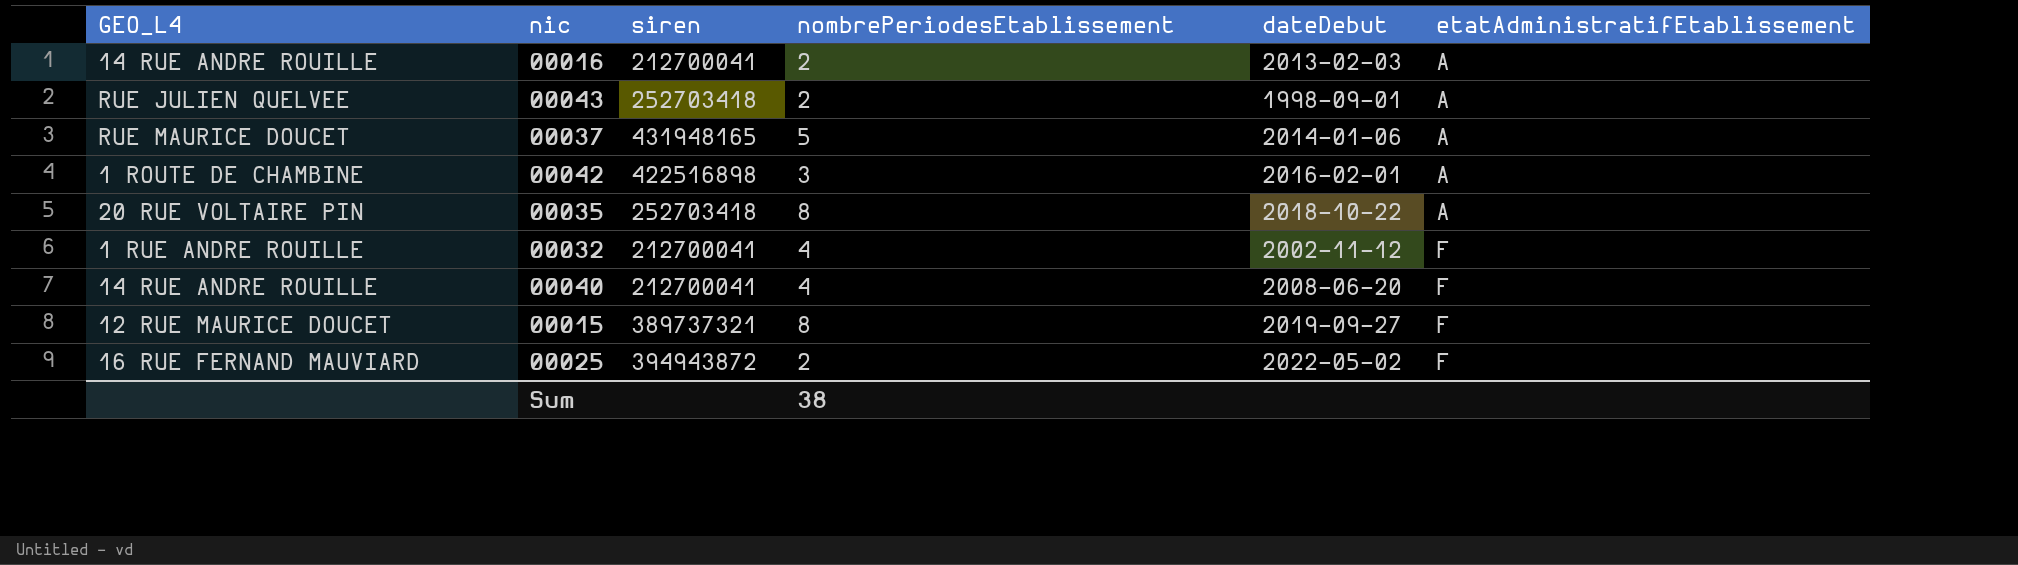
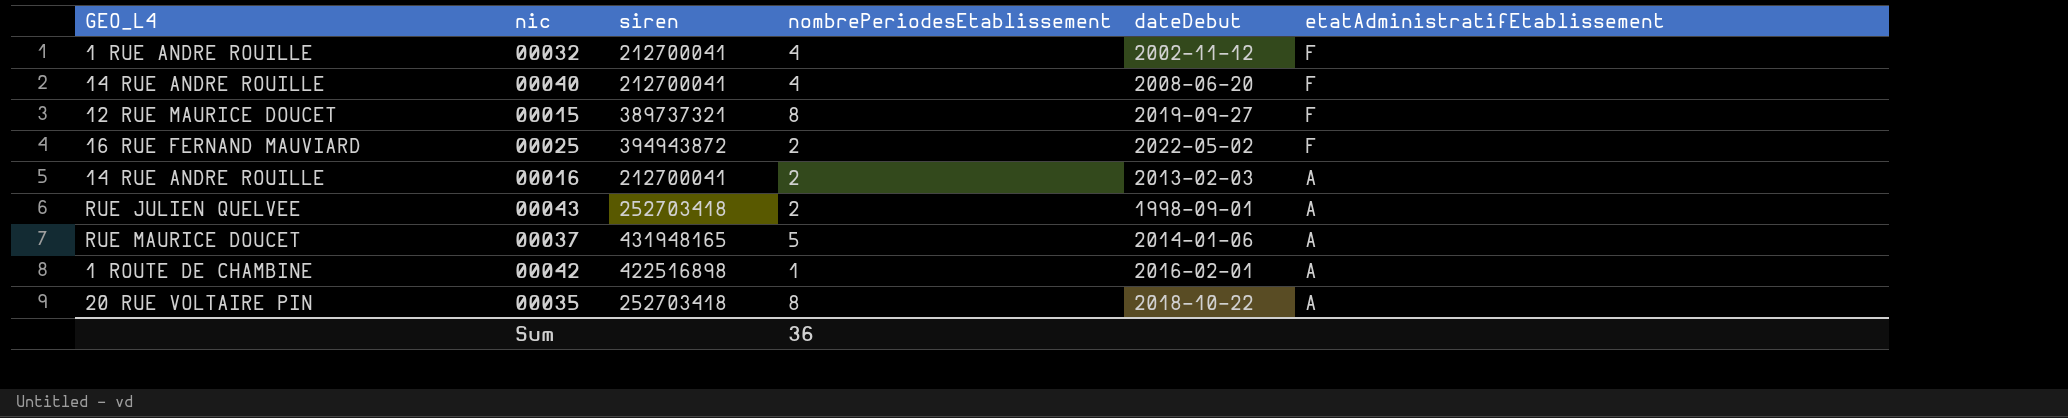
row order: etatAdministratifEtablissement ascending -> etatAdministratifEtablissement descending
00042 | nombrePeriodesEtablissement: 3 -> 1
Sum | nombrePeriodesEtablissement: 38 -> 36

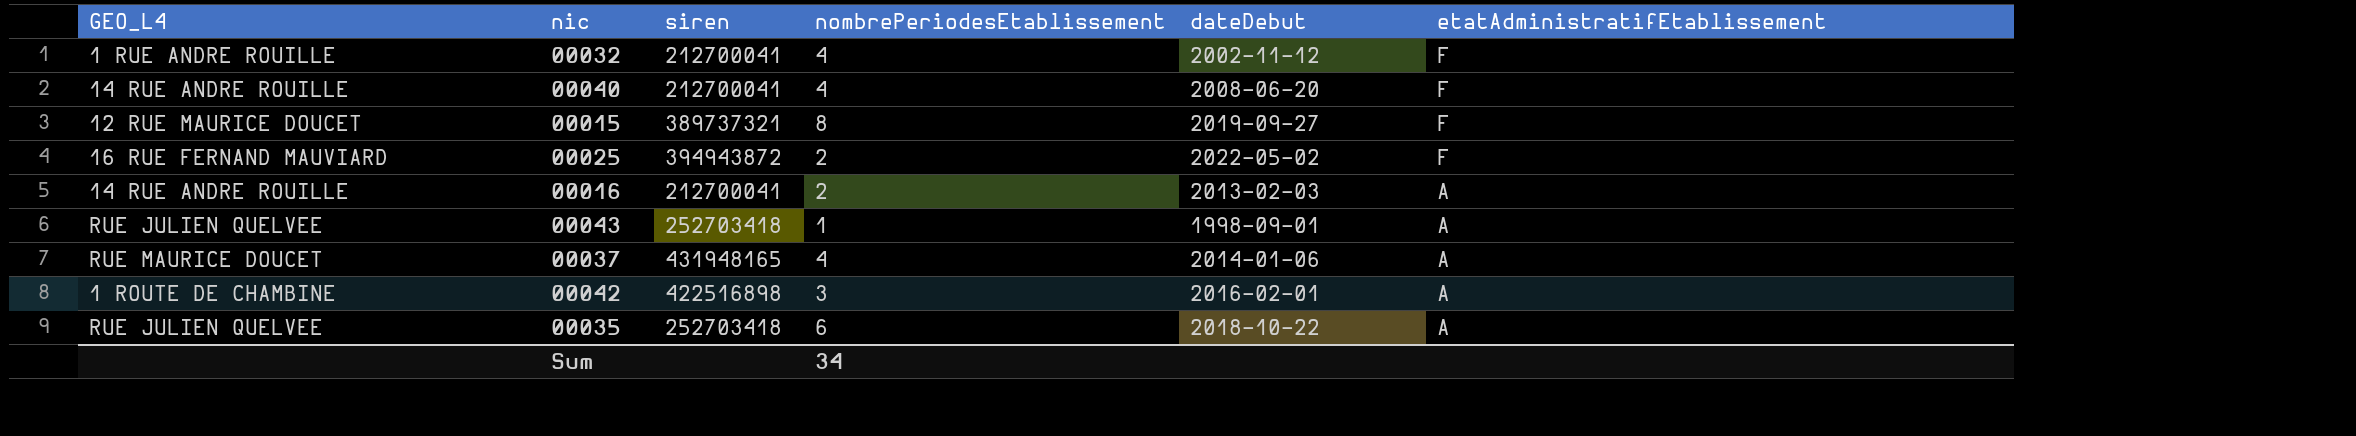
00043 | nombrePeriodesEtablissement: 2 -> 1
00037 | nombrePeriodesEtablissement: 5 -> 4
00042 | nombrePeriodesEtablissement: 1 -> 3
00035 | GEO_L4: 20 RUE VOLTAIRE PIN -> RUE JULIEN QUELVEE
00035 | nombrePeriodesEtablissement: 8 -> 6
Sum | nombrePeriodesEtablissement: 36 -> 34

